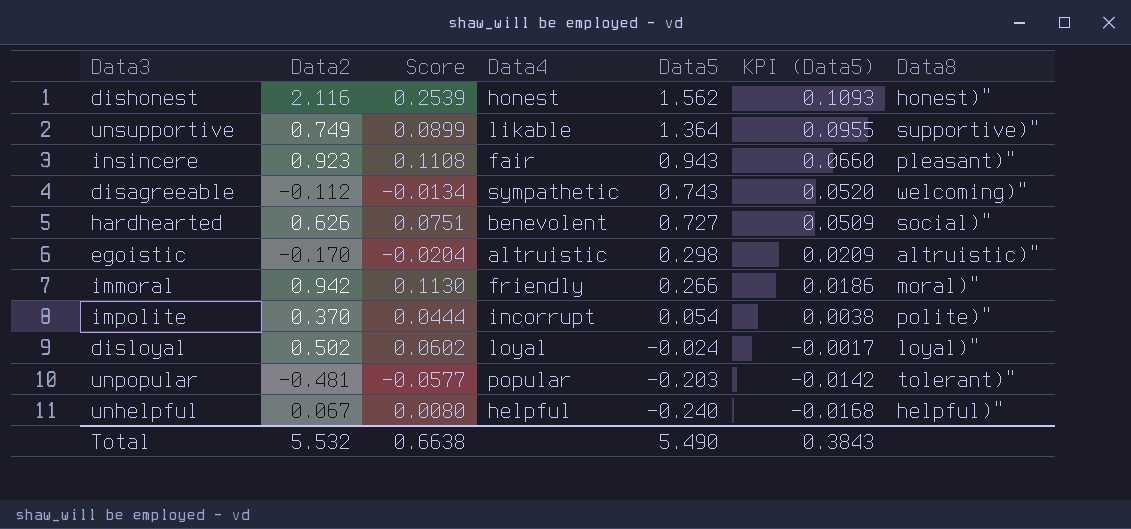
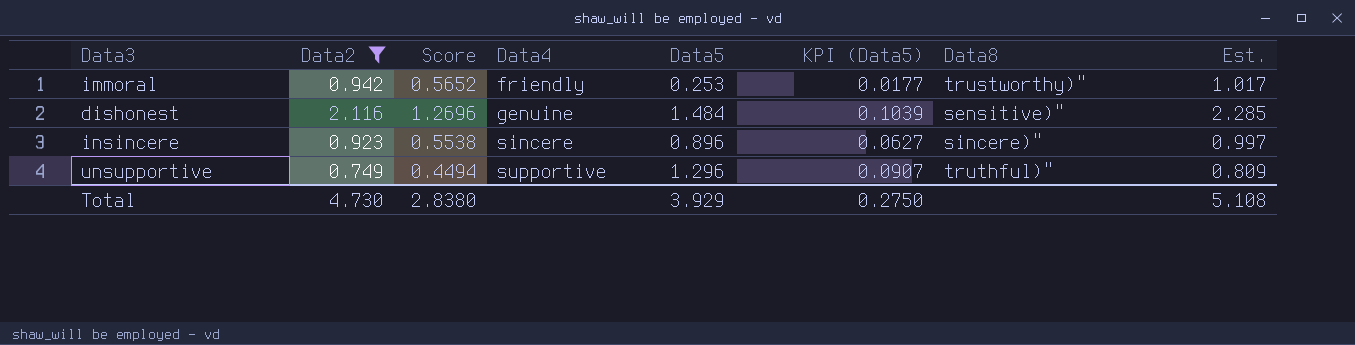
filter: none -> Data2 >= 0.749
row order: Data5 descending -> Data4 ascending
column Score | formula: [Data2] * 0.12 -> [Data2] * 0.6
column Est. | formula: none -> [Data2] * 1.08
immoral | Data5: 0.266 -> 0.253
immoral | KPI (Data5): 0.0186 -> 0.0177
immoral | Data8: moral)" -> trustworthy)"
dishonest | Data4: honest -> genuine
dishonest | Data5: 1.562 -> 1.484
dishonest | KPI (Data5): 0.1093 -> 0.1039
dishonest | Data8: honest)" -> sensitive)"
insincere | Data4: fair -> sincere
insincere | Data5: 0.943 -> 0.896
insincere | KPI (Data5): 0.0660 -> 0.0627
insincere | Data8: pleasant)" -> sincere)"
unsupportive | Data4: likable -> supportive
unsupportive | Data5: 1.364 -> 1.296
unsupportive | KPI (Data5): 0.0955 -> 0.0907
unsupportive | Data8: supportive)" -> truthful)"
Total | Data2: 5.532 -> 4.730
Total | Score: 0.6638 -> 2.8380
Total | Data5: 5.490 -> 3.929
Total | KPI (Data5): 0.3843 -> 0.2750

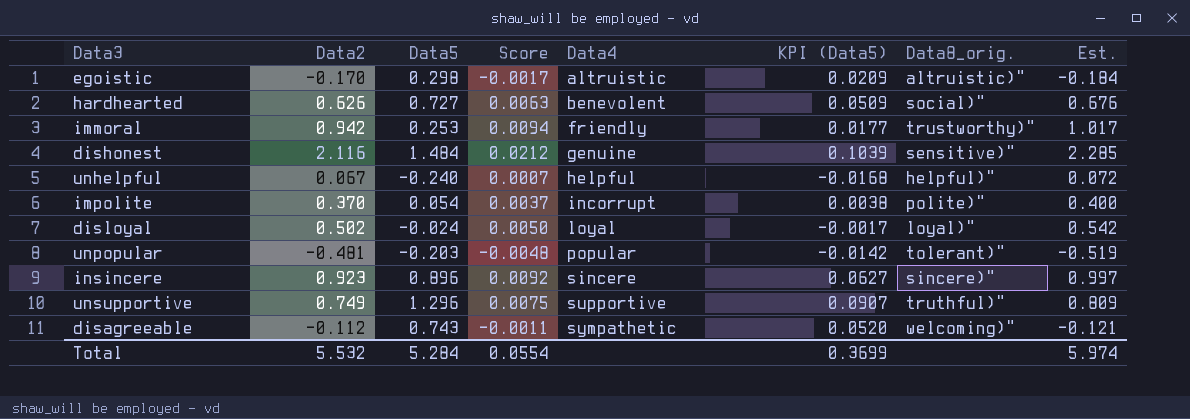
filter: Data2 >= 0.749 -> none
column Data5 | position: 5 -> 3
column Score | formula: [Data2] * 0.6 -> [Data2] * 0.01
column name: Data8 -> Data8_orig.
Total | Data2: 4.730 -> 5.532
Total | Data5: 3.929 -> 5.284
Total | Score: 2.8380 -> 0.0554
Total | KPI (Data5): 0.2750 -> 0.3699
Total | Est.: 5.108 -> 5.974

